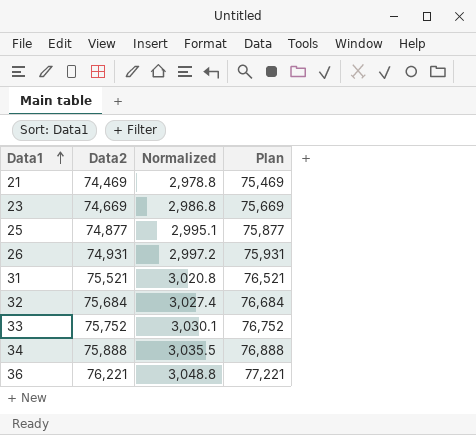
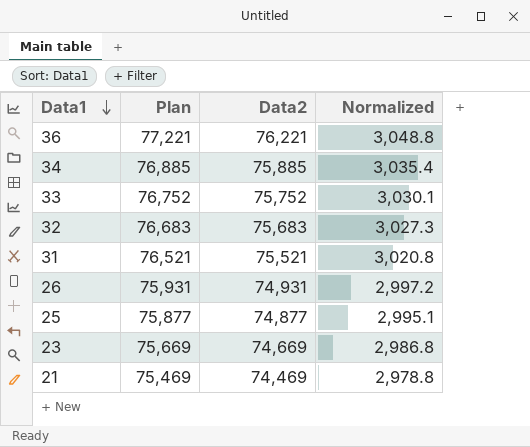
row order: Data1 ascending -> Data1 descending
column Plan | position: 4 -> 2
34 | Plan: 76,888 -> 76,885
34 | Data2: 75,888 -> 75,885
34 | Normalized: 3,035.5 -> 3,035.4
32 | Plan: 76,684 -> 76,683
32 | Data2: 75,684 -> 75,683
32 | Normalized: 3,027.4 -> 3,027.3

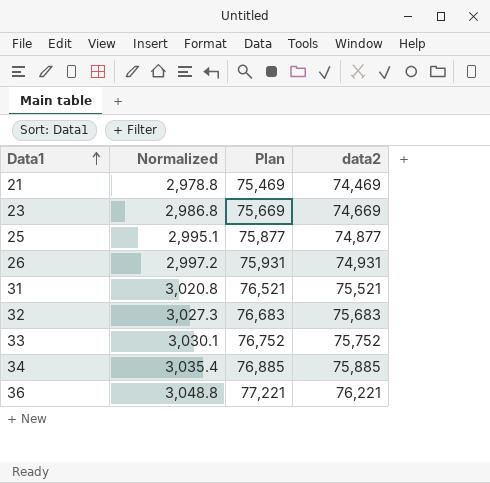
row order: Data1 descending -> Data1 ascending
column Normalized | position: 4 -> 2
column name: Data2 -> data2

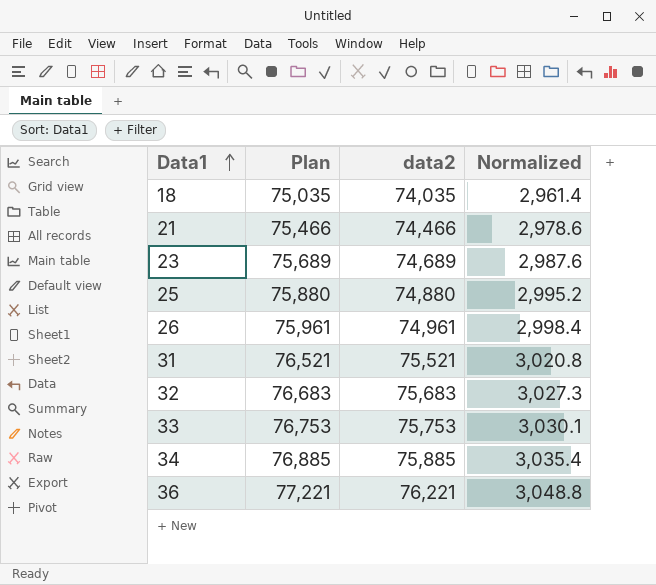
column Normalized | position: 2 -> 4
row 18: none -> 75,035 | 74,035 | 2,961.4
21 | Plan: 75,469 -> 75,466
21 | data2: 74,469 -> 74,466
21 | Normalized: 2,978.8 -> 2,978.6
23 | Plan: 75,669 -> 75,689
23 | data2: 74,669 -> 74,689
23 | Normalized: 2,986.8 -> 2,987.6
25 | Plan: 75,877 -> 75,880
25 | data2: 74,877 -> 74,880
25 | Normalized: 2,995.1 -> 2,995.2
26 | Plan: 75,931 -> 75,961
26 | data2: 74,931 -> 74,961
26 | Normalized: 2,997.2 -> 2,998.4
33 | Plan: 76,752 -> 76,753
33 | data2: 75,752 -> 75,753

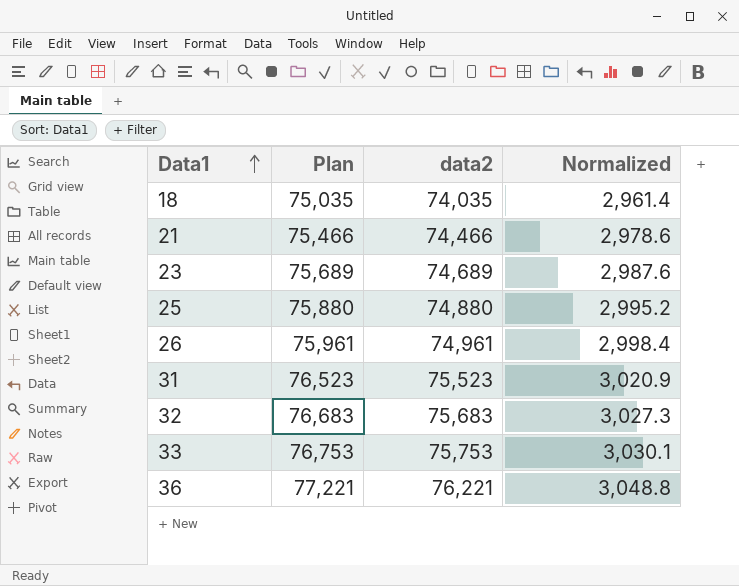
row 34: 76,885 | 75,885 | 3,035.4 -> none
31 | Plan: 76,521 -> 76,523
31 | data2: 75,521 -> 75,523
31 | Normalized: 3,020.8 -> 3,020.9

